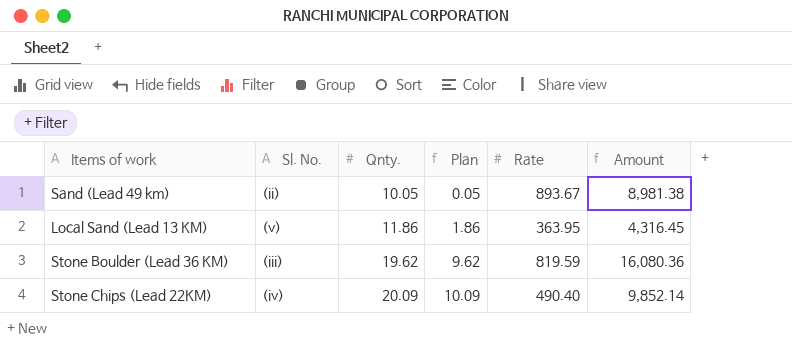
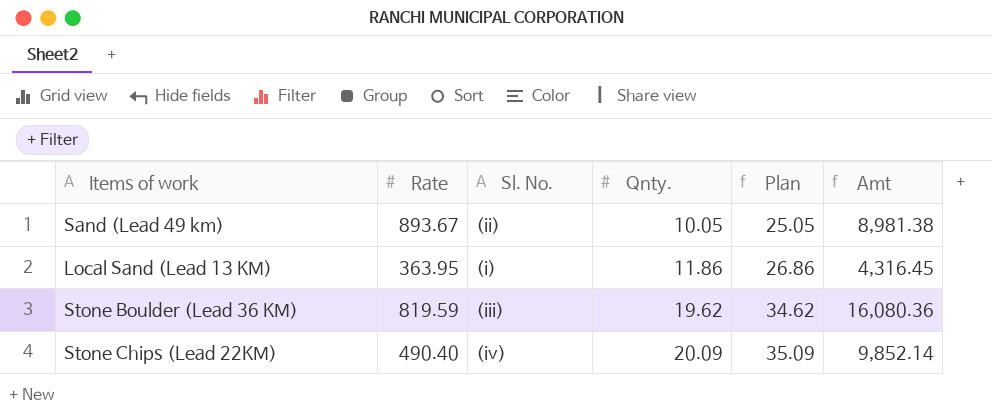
column Rate | position: 5 -> 2
column Plan | formula: [Qnty.] - 10 -> [Qnty.] + 15
column name: Amount -> Amt
Local Sand (Lead 13 KM) | Sl. No.: (v) -> (i)

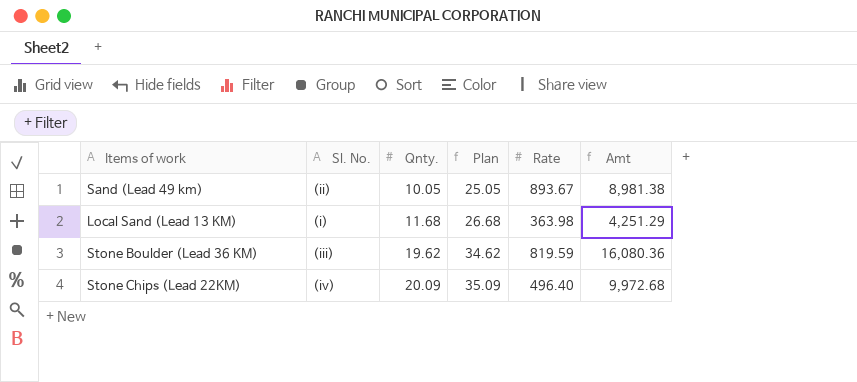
column Rate | position: 2 -> 5
Local Sand (Lead 13 KM) | Qnty.: 11.86 -> 11.68
Local Sand (Lead 13 KM) | Plan: 26.86 -> 26.68
Local Sand (Lead 13 KM) | Rate: 363.95 -> 363.98
Local Sand (Lead 13 KM) | Amt: 4,316.45 -> 4,251.29
Stone Chips (Lead 22KM) | Rate: 490.40 -> 496.40
Stone Chips (Lead 22KM) | Amt: 9,852.14 -> 9,972.68

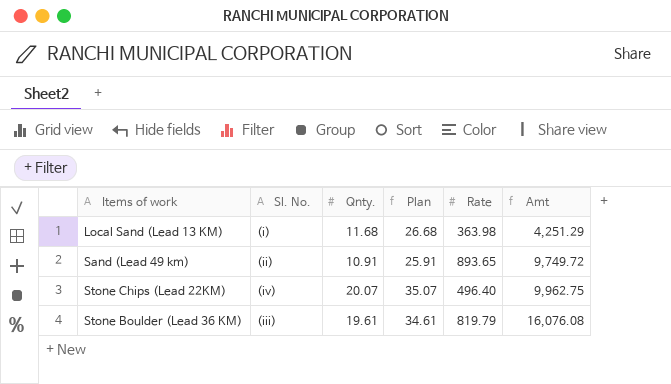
row order: Qnty. ascending -> Amt ascending
Sand (Lead 49 km) | Qnty.: 10.05 -> 10.91
Sand (Lead 49 km) | Plan: 25.05 -> 25.91
Sand (Lead 49 km) | Rate: 893.67 -> 893.65
Sand (Lead 49 km) | Amt: 8,981.38 -> 9,749.72
Stone Chips (Lead 22KM) | Qnty.: 20.09 -> 20.07
Stone Chips (Lead 22KM) | Plan: 35.09 -> 35.07
Stone Chips (Lead 22KM) | Amt: 9,972.68 -> 9,962.75
Stone Boulder (Lead 36 KM) | Qnty.: 19.62 -> 19.61
Stone Boulder (Lead 36 KM) | Plan: 34.62 -> 34.61
Stone Boulder (Lead 36 KM) | Rate: 819.59 -> 819.79
Stone Boulder (Lead 36 KM) | Amt: 16,080.36 -> 16,076.08

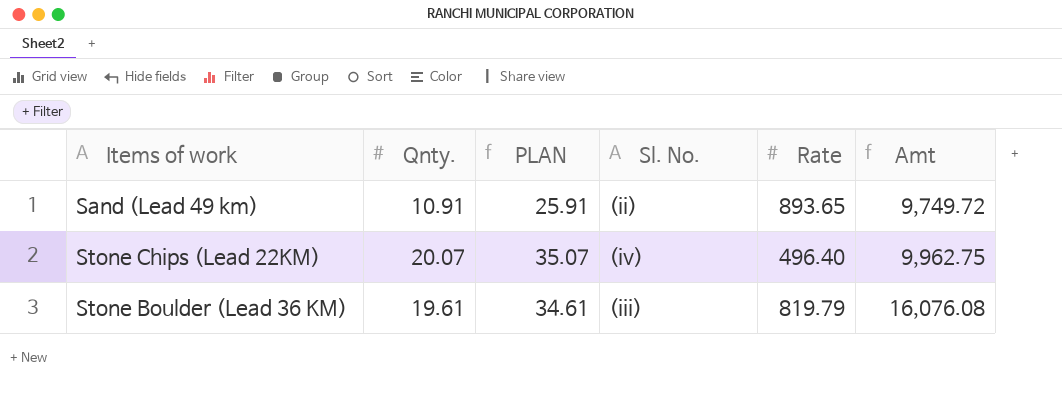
column name: Plan -> PLAN
column Sl. No. | position: 2 -> 4
row Local Sand (Lead 13 KM): (i) | 11.68 | 26.68 | 363.98 | 4,251.29 -> none

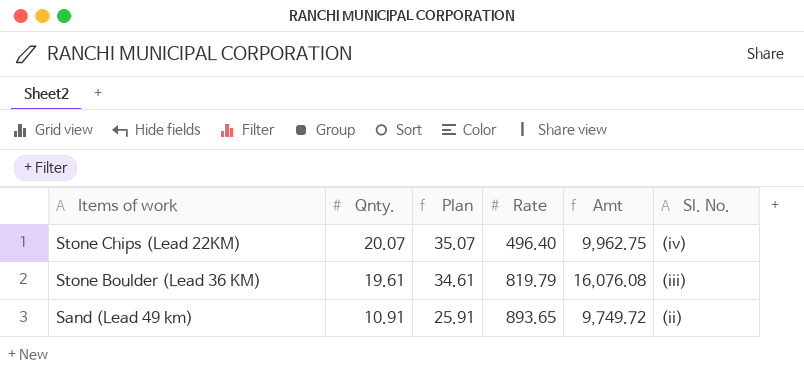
row order: Amt ascending -> Items of work descending
column name: PLAN -> Plan
column Sl. No. | position: 4 -> 6

